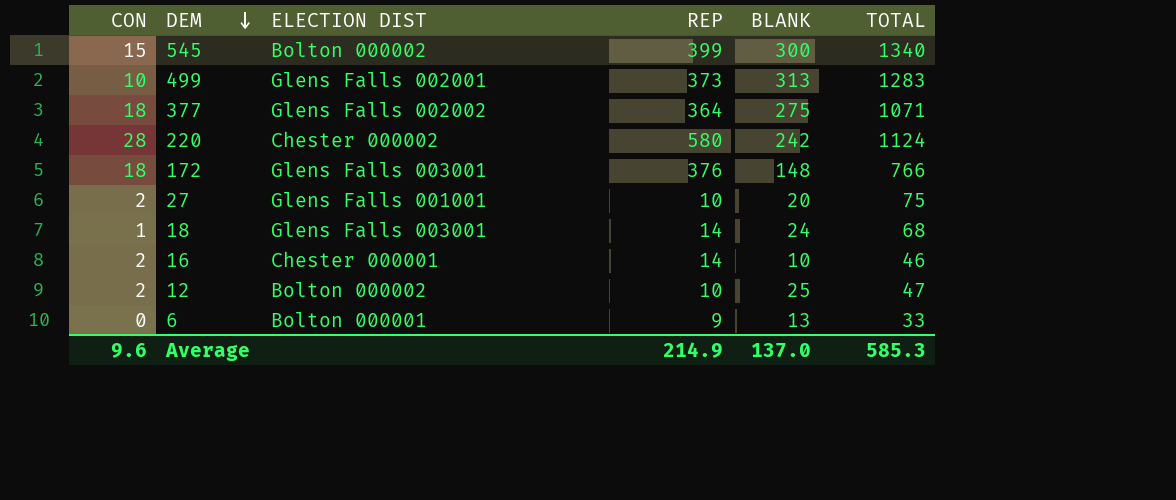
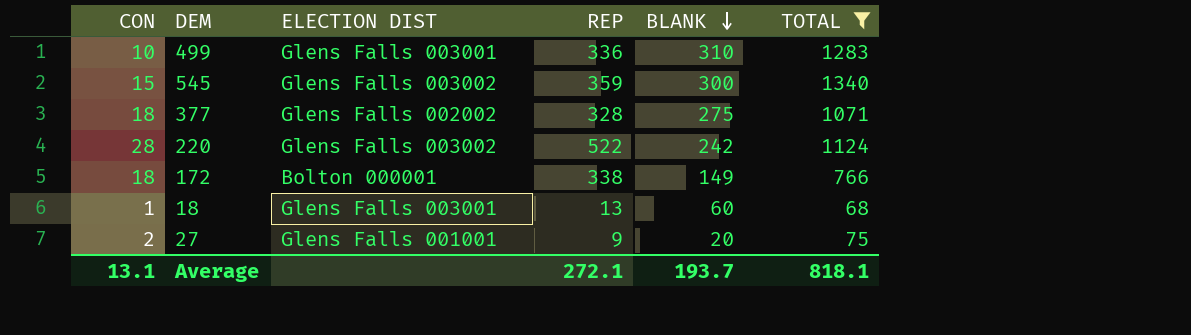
filter: none -> TOTAL >= 68
row order: DEM descending -> BLANK descending
499 | ELECTION DIST: Glens Falls 002001 -> Glens Falls 003001
499 | REP: 373 -> 336
499 | BLANK: 313 -> 310
545 | ELECTION DIST: Bolton 000002 -> Glens Falls 003002
545 | REP: 399 -> 359
377 | REP: 364 -> 328
220 | ELECTION DIST: Chester 000002 -> Glens Falls 003002
220 | REP: 580 -> 522
172 | ELECTION DIST: Glens Falls 003001 -> Bolton 000001
172 | REP: 376 -> 338
172 | BLANK: 148 -> 149
18 | REP: 14 -> 13
18 | BLANK: 24 -> 60
27 | REP: 10 -> 9
Average | CON: 9.6 -> 13.1
Average | REP: 214.9 -> 272.1
Average | BLANK: 137.0 -> 193.7
Average | TOTAL: 585.3 -> 818.1

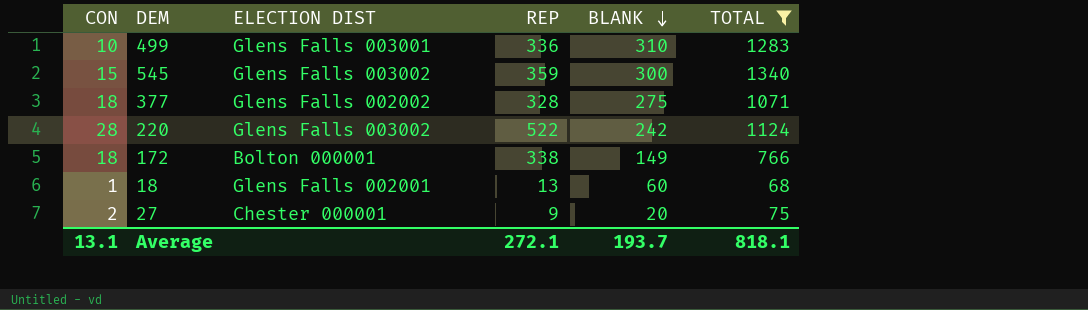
18 | ELECTION DIST: Glens Falls 003001 -> Glens Falls 002001
27 | ELECTION DIST: Glens Falls 001001 -> Chester 000001

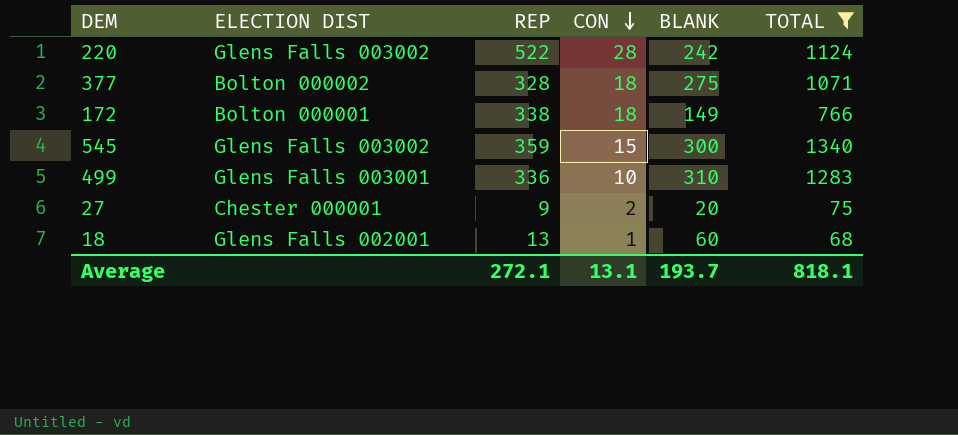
row order: BLANK descending -> CON descending
column CON | position: 1 -> 4
377 | ELECTION DIST: Glens Falls 002002 -> Bolton 000002

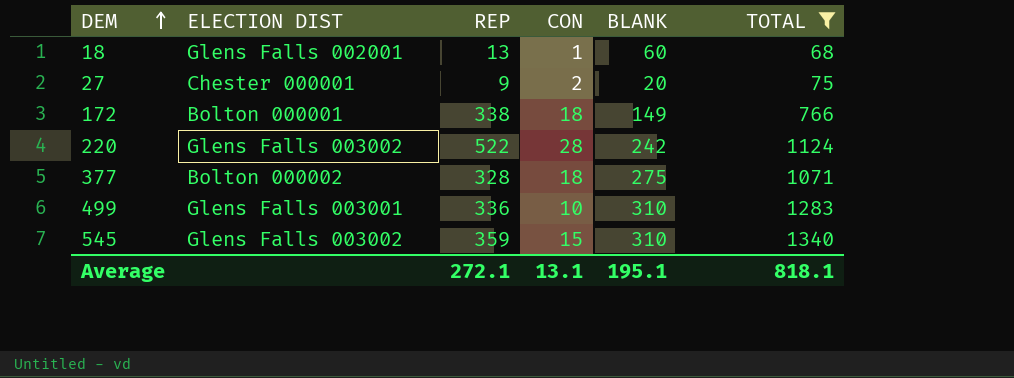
row order: CON descending -> DEM ascending
545 | BLANK: 300 -> 310
Average | BLANK: 193.7 -> 195.1

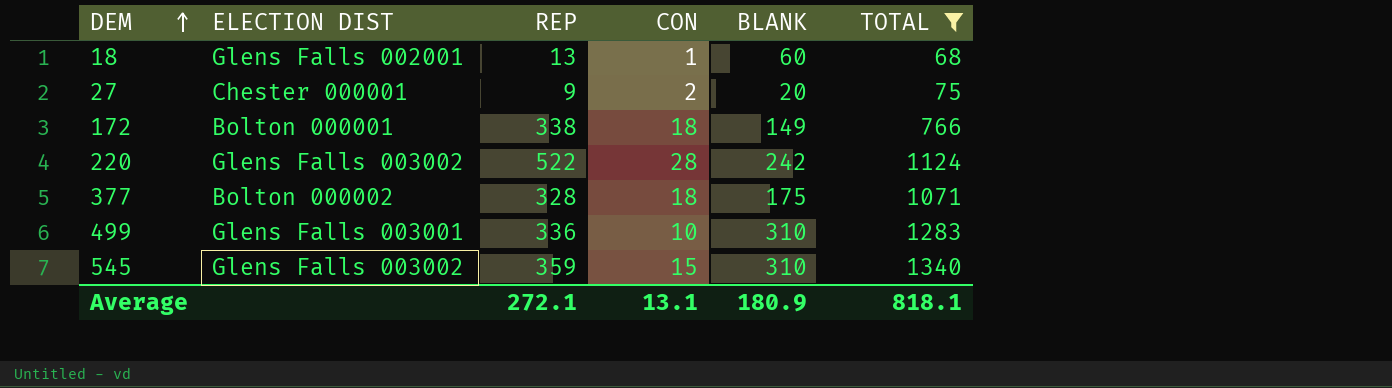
377 | BLANK: 275 -> 175
Average | BLANK: 195.1 -> 180.9

